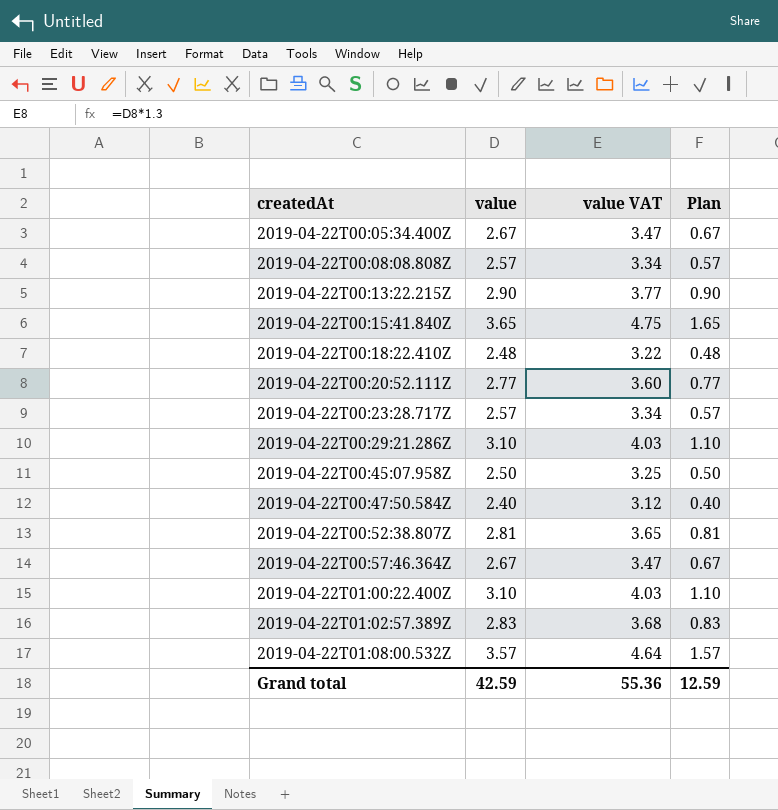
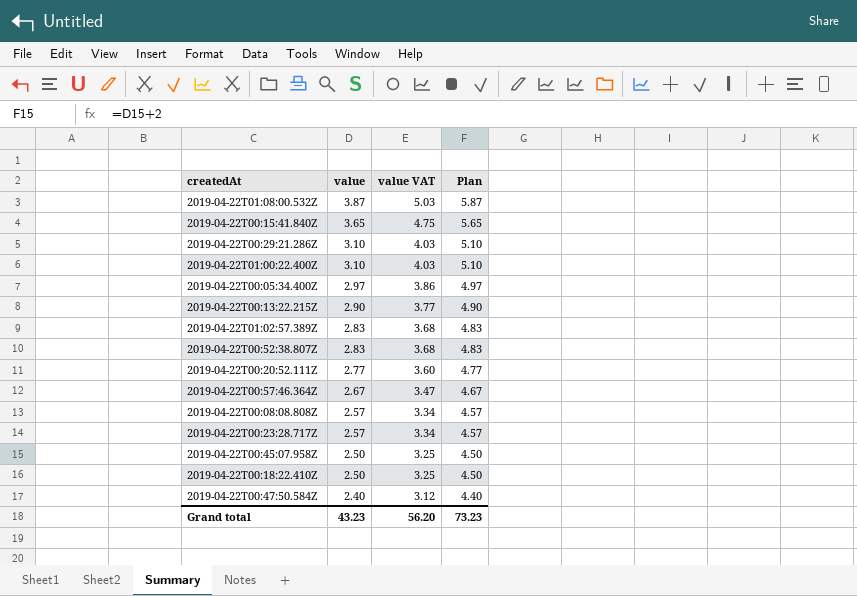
row order: createdAt ascending -> value descending
column Plan | formula: [value] - 2 -> [value] + 2
2019-04-22T01:08:00.532Z | value: 3.57 -> 3.87
2019-04-22T01:08:00.532Z | value VAT: 4.64 -> 5.03
2019-04-22T00:05:34.400Z | value: 2.67 -> 2.97
2019-04-22T00:05:34.400Z | value VAT: 3.47 -> 3.86
2019-04-22T00:52:38.807Z | value: 2.81 -> 2.83
2019-04-22T00:52:38.807Z | value VAT: 3.65 -> 3.68
2019-04-22T00:18:22.410Z | value: 2.48 -> 2.50
2019-04-22T00:18:22.410Z | value VAT: 3.22 -> 3.25
Grand total | value: 42.59 -> 43.23
Grand total | value VAT: 55.36 -> 56.20
Grand total | Plan: 12.59 -> 73.23

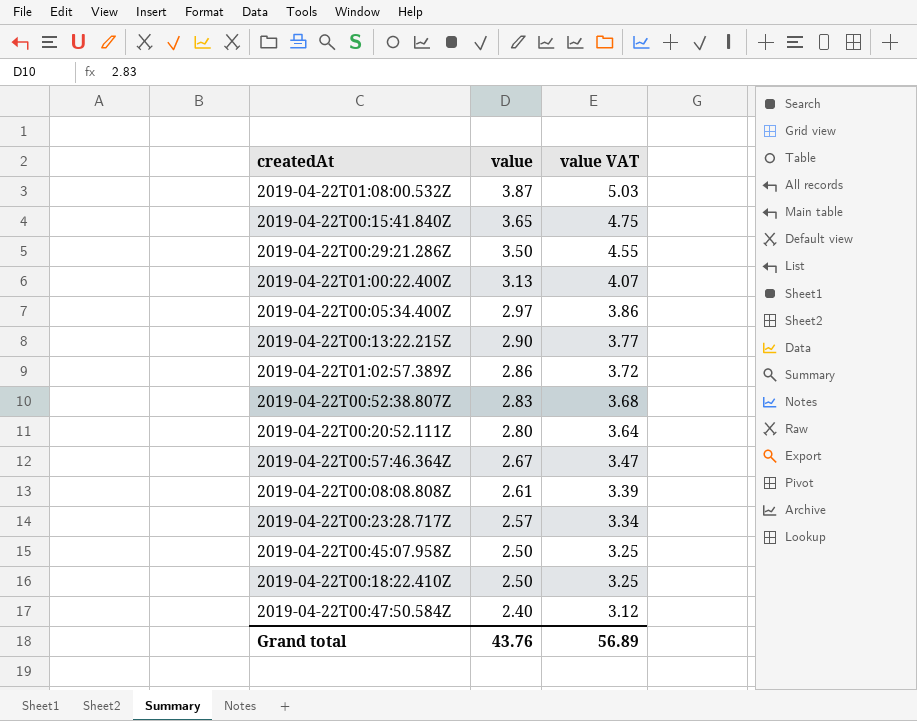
column Plan | formula: [value] + 2 -> none
2019-04-22T00:29:21.286Z | value: 3.10 -> 3.50
2019-04-22T00:29:21.286Z | value VAT: 4.03 -> 4.55
2019-04-22T01:00:22.400Z | value: 3.10 -> 3.13
2019-04-22T01:00:22.400Z | value VAT: 4.03 -> 4.07
2019-04-22T01:02:57.389Z | value: 2.83 -> 2.86
2019-04-22T01:02:57.389Z | value VAT: 3.68 -> 3.72
2019-04-22T00:20:52.111Z | value: 2.77 -> 2.80
2019-04-22T00:20:52.111Z | value VAT: 3.60 -> 3.64
2019-04-22T00:08:08.808Z | value: 2.57 -> 2.61
2019-04-22T00:08:08.808Z | value VAT: 3.34 -> 3.39
Grand total | value: 43.23 -> 43.76
Grand total | value VAT: 56.20 -> 56.89

